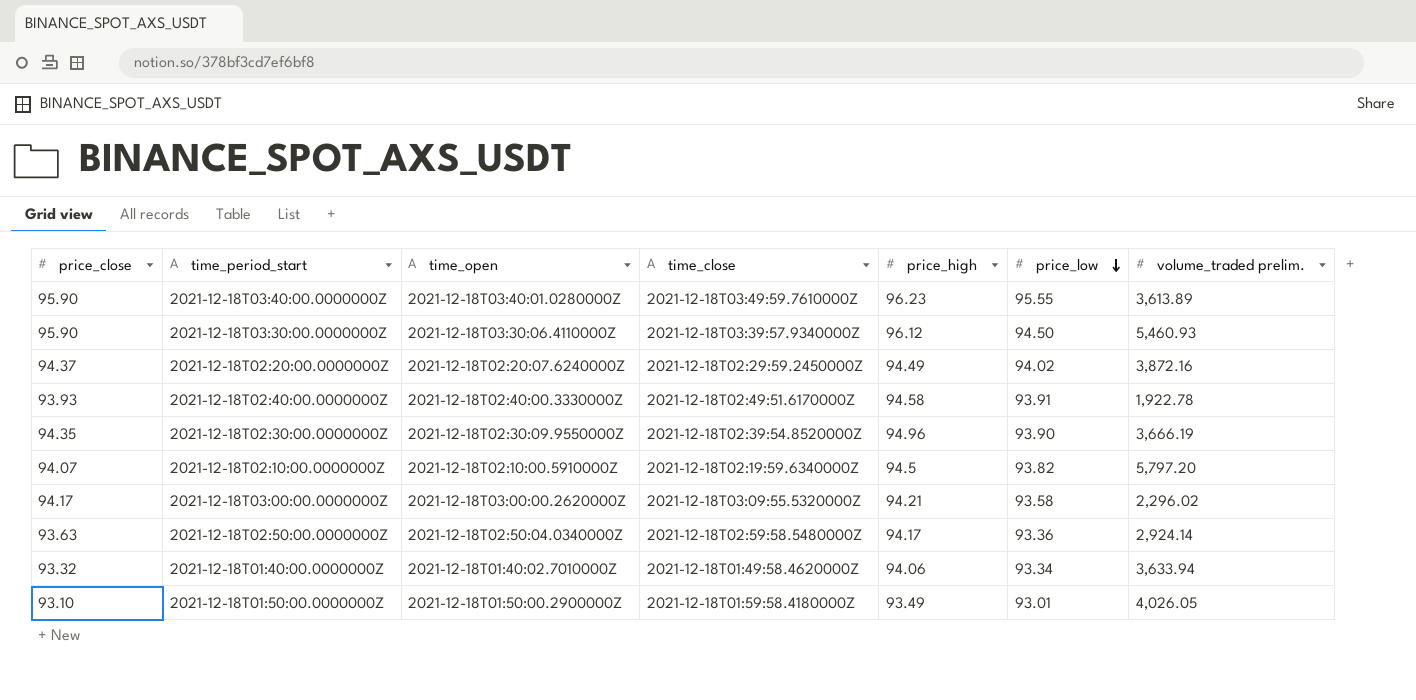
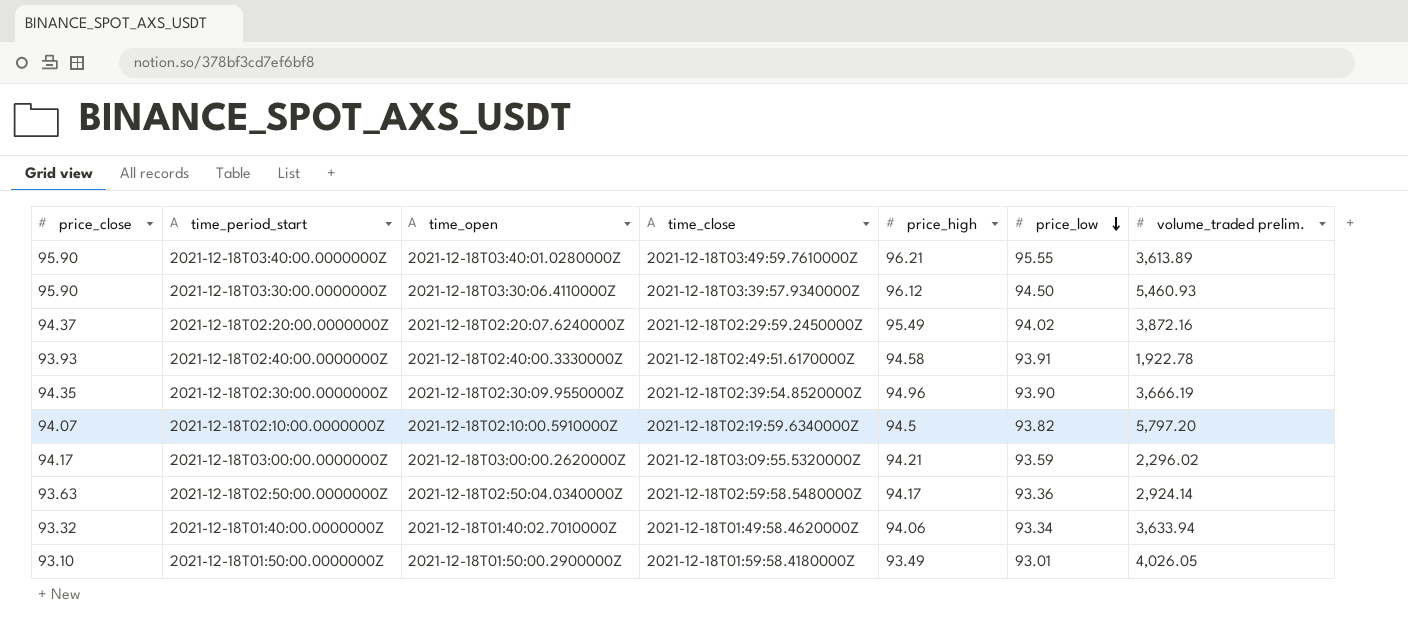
2021-12-18T03:40:00.0000000Z | price_high: 96.23 -> 96.21
2021-12-18T02:20:00.0000000Z | price_high: 94.49 -> 95.49
2021-12-18T03:00:00.0000000Z | price_low: 93.58 -> 93.59

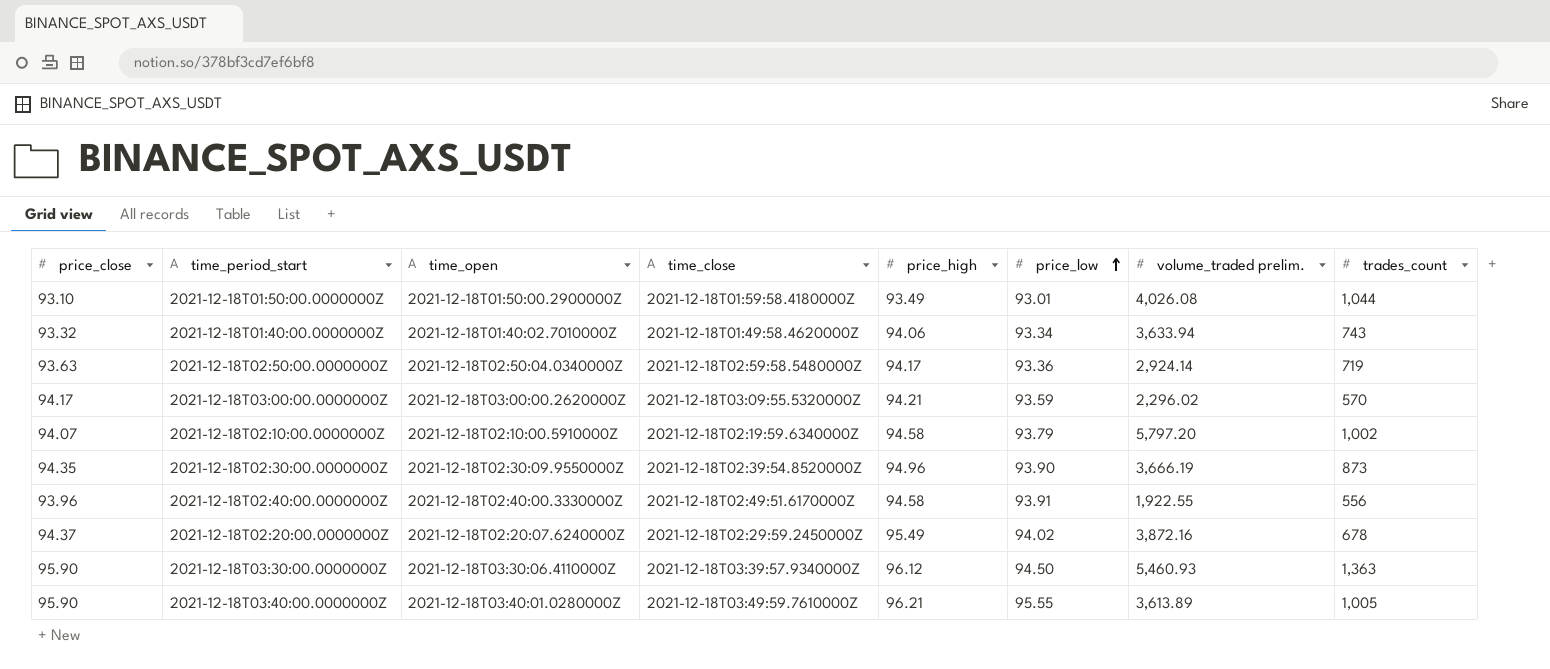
row order: price_low descending -> price_low ascending
column trades_count | position: none -> 8
2021-12-18T01:50:00.0000000Z | volume_traded prelim.: 4,026.05 -> 4,026.08
2021-12-18T02:10:00.0000000Z | price_high: 94.5 -> 94.58
2021-12-18T02:10:00.0000000Z | price_low: 93.82 -> 93.79
2021-12-18T02:40:00.0000000Z | price_close: 93.93 -> 93.96
2021-12-18T02:40:00.0000000Z | volume_traded prelim.: 1,922.78 -> 1,922.55

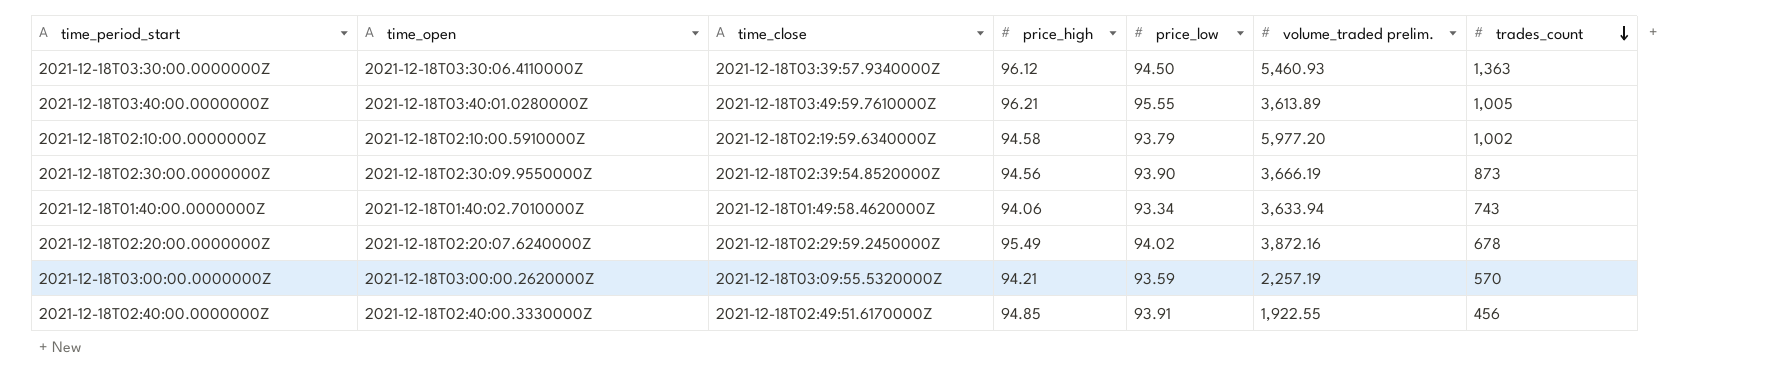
row order: price_low ascending -> trades_count descending
column price_close | position: 1 -> none
row 2021-12-18T01:50:00.0000000Z: 93.10 | 2021-12-18T01:50:00.2900000Z | 2021-12-18T01:59:58.4180000Z | 93.49 | 93.01 | 4,026.08 | 1,044 -> none
row 2021-12-18T02:50:00.0000000Z: 93.63 | 2021-12-18T02:50:04.0340000Z | 2021-12-18T02:59:58.5480000Z | 94.17 | 93.36 | 2,924.14 | 719 -> none
2021-12-18T02:10:00.0000000Z | volume_traded prelim.: 5,797.20 -> 5,977.20
2021-12-18T02:30:00.0000000Z | price_high: 94.96 -> 94.56
2021-12-18T03:00:00.0000000Z | volume_traded prelim.: 2,296.02 -> 2,257.19
2021-12-18T02:40:00.0000000Z | price_high: 94.58 -> 94.85
2021-12-18T02:40:00.0000000Z | trades_count: 556 -> 456

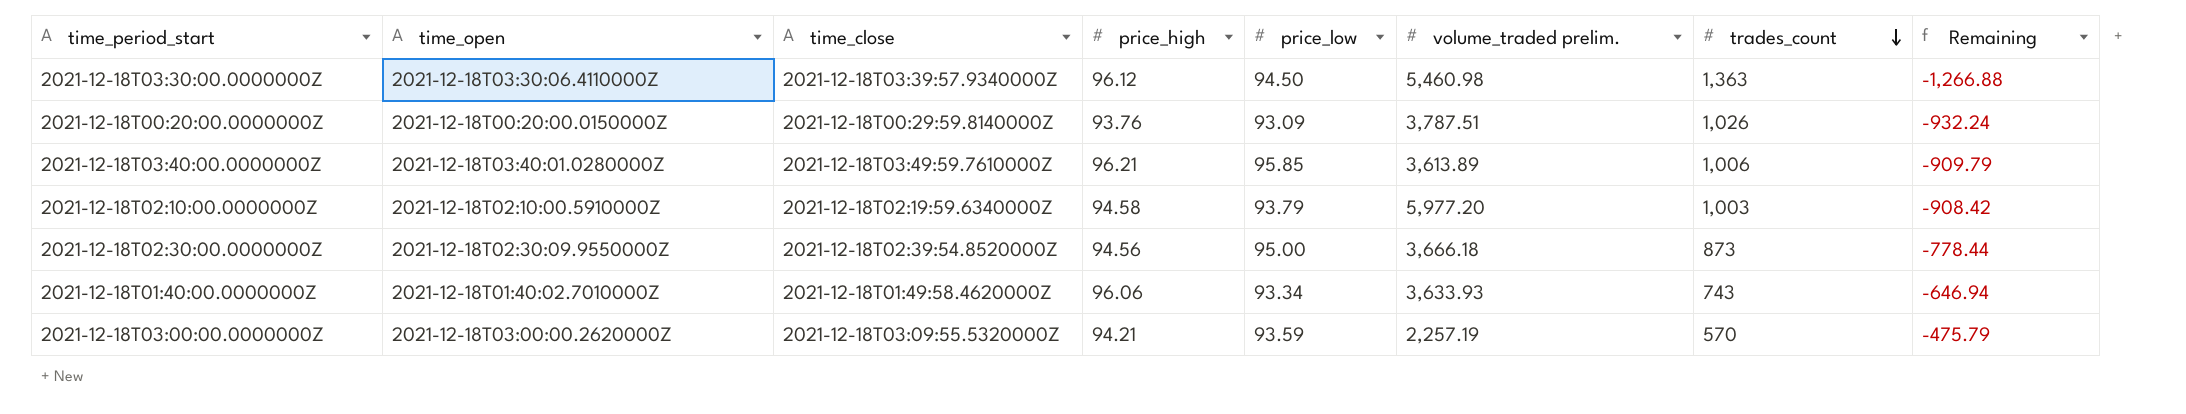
column Remaining | formula: none -> [price_high] - [trades_count]
row 2021-12-18T02:20:00.0000000Z: 2021-12-18T02:20:07.6240000Z | 2021-12-18T02:29:59.2450000Z | 95.49 | 94.02 | 3,872.16 | 678 -> none
row 2021-12-18T02:40:00.0000000Z: 2021-12-18T02:40:00.3330000Z | 2021-12-18T02:49:51.6170000Z | 94.85 | 93.91 | 1,922.55 | 456 -> none
2021-12-18T03:30:00.0000000Z | volume_traded prelim.: 5,460.93 -> 5,460.98
row 2021-12-18T00:20:00.0000000Z: none -> 2021-12-18T00:20:00.0150000Z | 2021-12-18T00:29:59.8140000Z | 93.76 | 93.09 | 3,787.51 | 1,026 | -932.24
2021-12-18T03:40:00.0000000Z | price_low: 95.55 -> 95.85
2021-12-18T03:40:00.0000000Z | trades_count: 1,005 -> 1,006
2021-12-18T02:10:00.0000000Z | trades_count: 1,002 -> 1,003
2021-12-18T02:30:00.0000000Z | price_low: 93.90 -> 95.00
2021-12-18T02:30:00.0000000Z | volume_traded prelim.: 3,666.19 -> 3,666.18
2021-12-18T01:40:00.0000000Z | price_high: 94.06 -> 96.06
2021-12-18T01:40:00.0000000Z | volume_traded prelim.: 3,633.94 -> 3,633.93

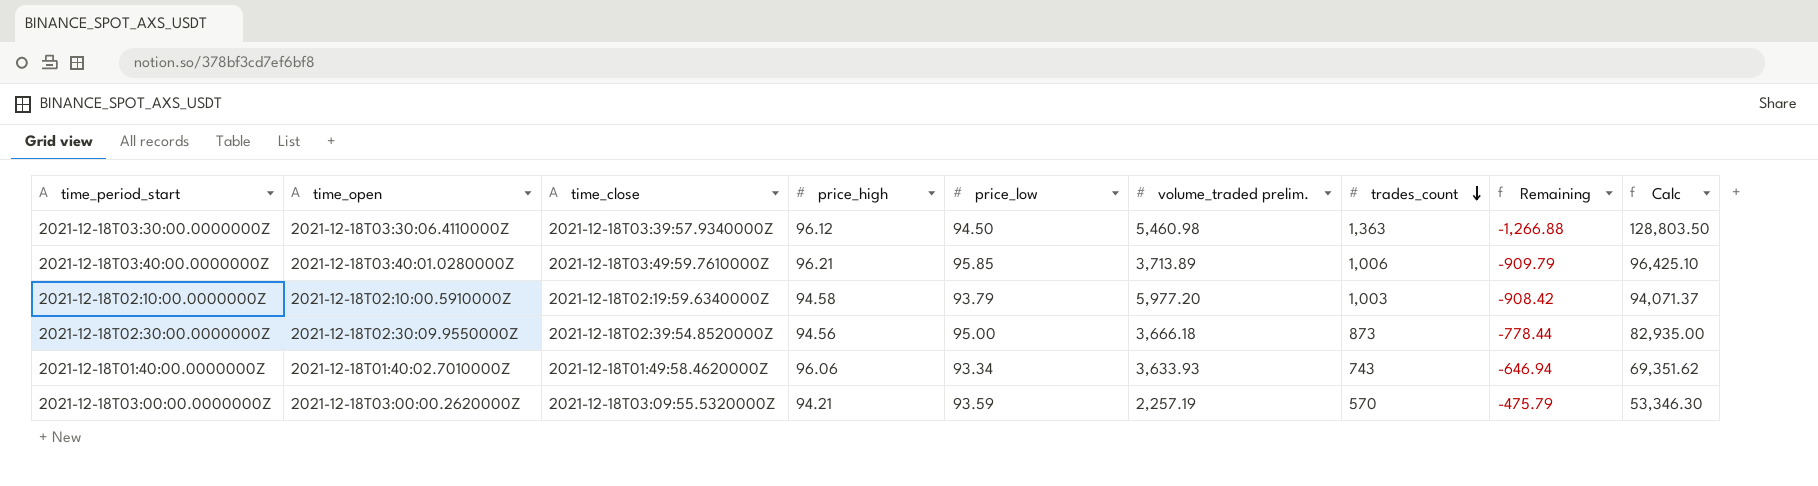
column Calc | formula: none -> [price_low] * [trades_count]
row 2021-12-18T00:20:00.0000000Z: 2021-12-18T00:20:00.0150000Z | 2021-12-18T00:29:59.8140000Z | 93.76 | 93.09 | 3,787.51 | 1,026 | -932.24 -> none
2021-12-18T03:40:00.0000000Z | volume_traded prelim.: 3,613.89 -> 3,713.89

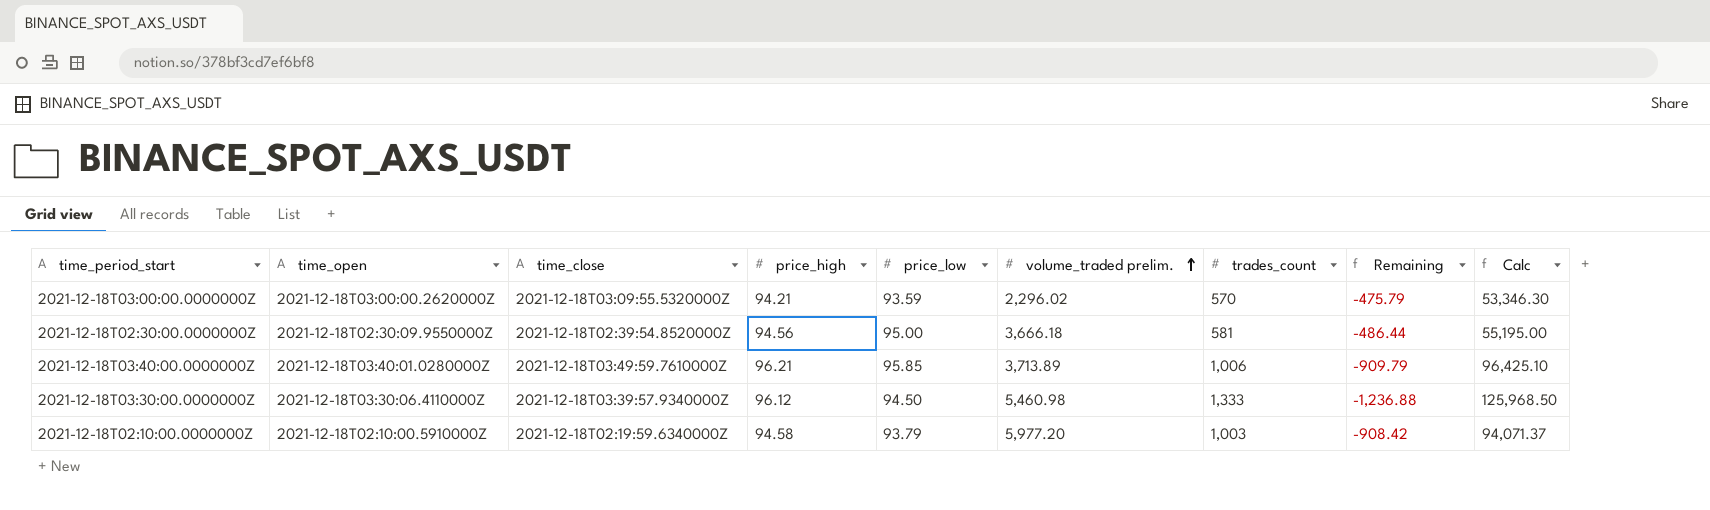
row order: trades_count descending -> volume_traded prelim. ascending
row 2021-12-18T01:40:00.0000000Z: 2021-12-18T01:40:02.7010000Z | 2021-12-18T01:49:58.4620000Z | 96.06 | 93.34 | 3,633.93 | 743 | -646.94 | 69,351.62 -> none
2021-12-18T03:00:00.0000000Z | volume_traded prelim.: 2,257.19 -> 2,296.02
2021-12-18T02:30:00.0000000Z | trades_count: 873 -> 581
2021-12-18T02:30:00.0000000Z | Remaining: -778.44 -> -486.44
2021-12-18T02:30:00.0000000Z | Calc: 82,935.00 -> 55,195.00
2021-12-18T03:30:00.0000000Z | trades_count: 1,363 -> 1,333
2021-12-18T03:30:00.0000000Z | Remaining: -1,266.88 -> -1,236.88
2021-12-18T03:30:00.0000000Z | Calc: 128,803.50 -> 125,968.50

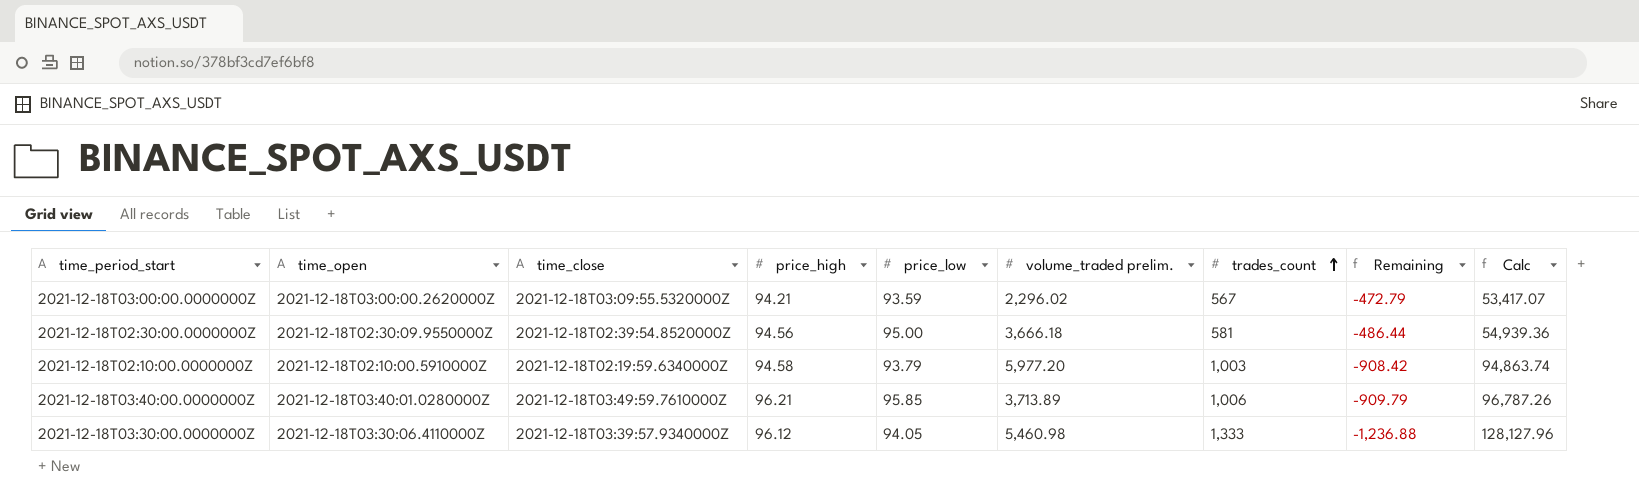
row order: volume_traded prelim. ascending -> trades_count ascending
column Calc | formula: [price_low] * [trades_count] -> [price_high] * [trades_count]
2021-12-18T03:00:00.0000000Z | trades_count: 570 -> 567
2021-12-18T03:00:00.0000000Z | Remaining: -475.79 -> -472.79
2021-12-18T03:30:00.0000000Z | price_low: 94.50 -> 94.05

